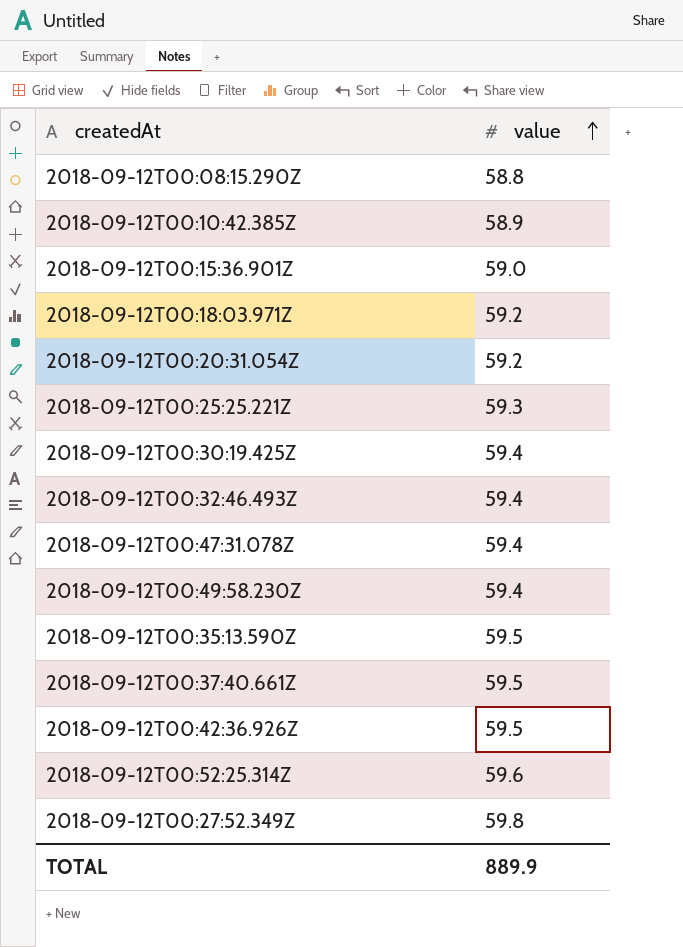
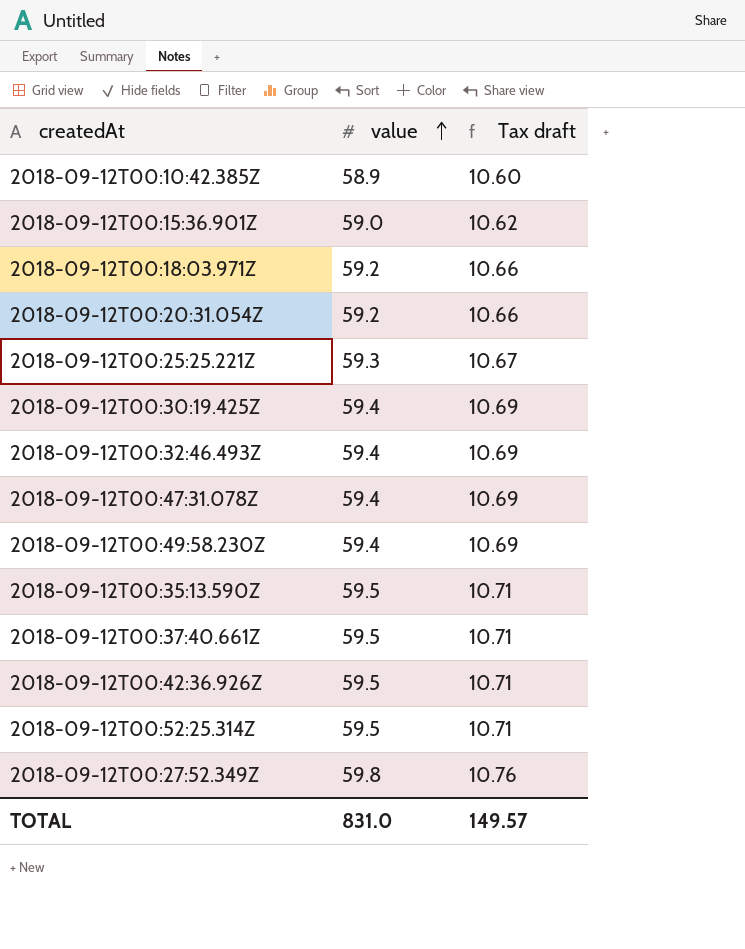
column Tax draft | formula: none -> [value] * 0.18
row 2018-09-12T00:08:15.290Z: 58.8 -> none
2018-09-12T00:52:25.314Z | value: 59.6 -> 59.5
TOTAL | value: 889.9 -> 831.0

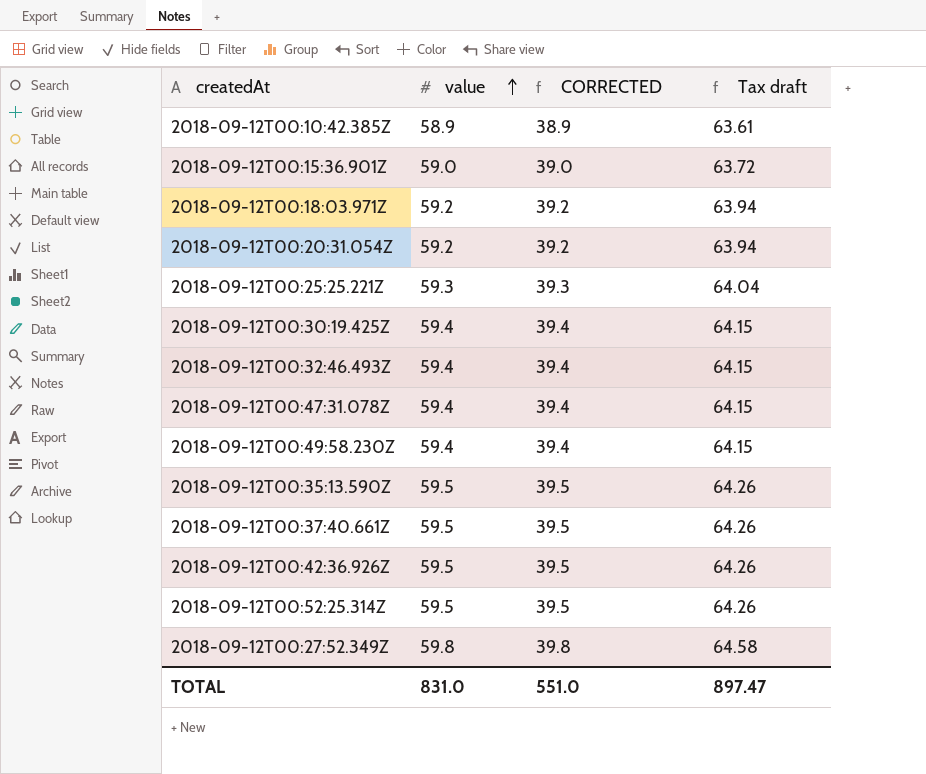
column CORRECTED | formula: none -> [value] - 20
column Tax draft | formula: [value] * 0.18 -> [value] * 1.08
TOTAL | Tax draft: 149.57 -> 897.47

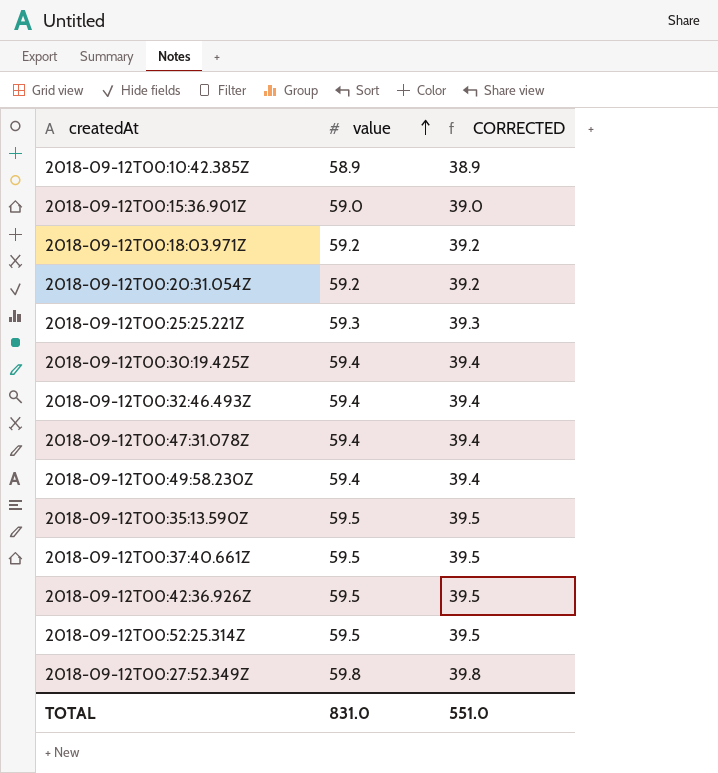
column Tax draft | formula: [value] * 1.08 -> none

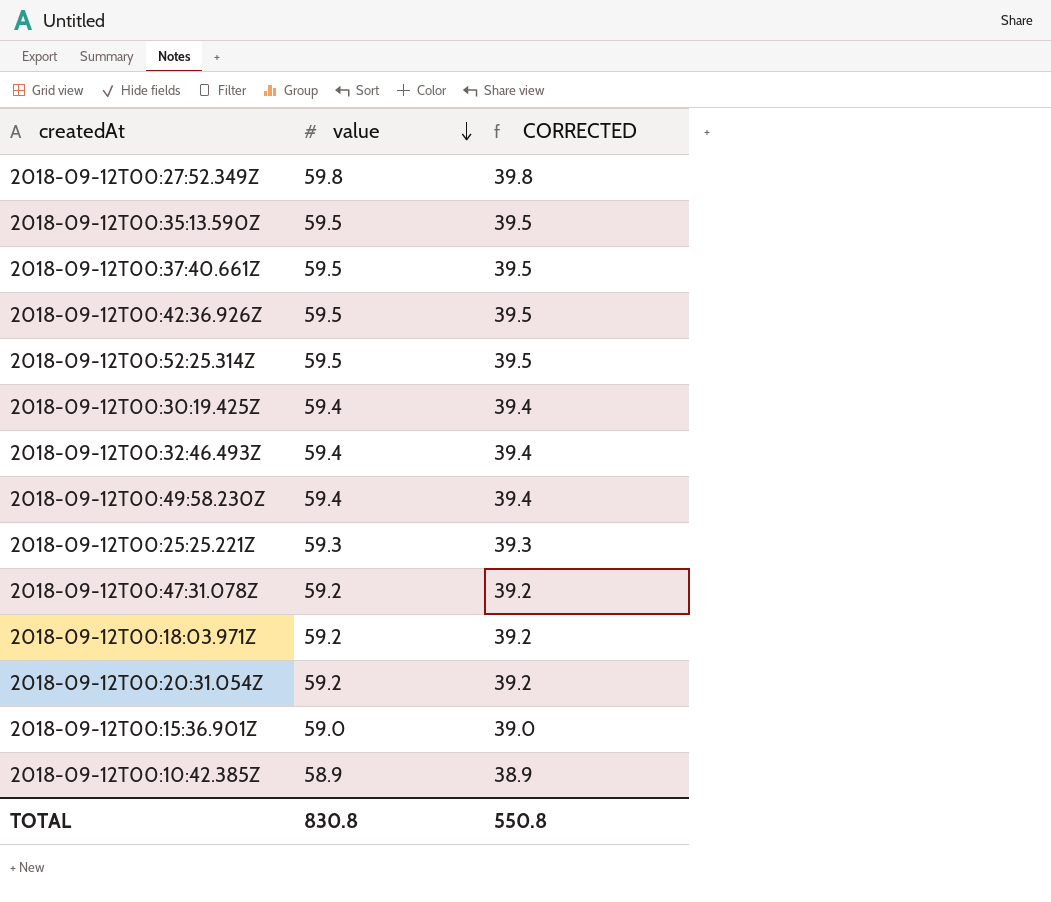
row order: value ascending -> value descending
2018-09-12T00:47:31.078Z | value: 59.4 -> 59.2
2018-09-12T00:47:31.078Z | CORRECTED: 39.4 -> 39.2
TOTAL | value: 831.0 -> 830.8
TOTAL | CORRECTED: 551.0 -> 550.8

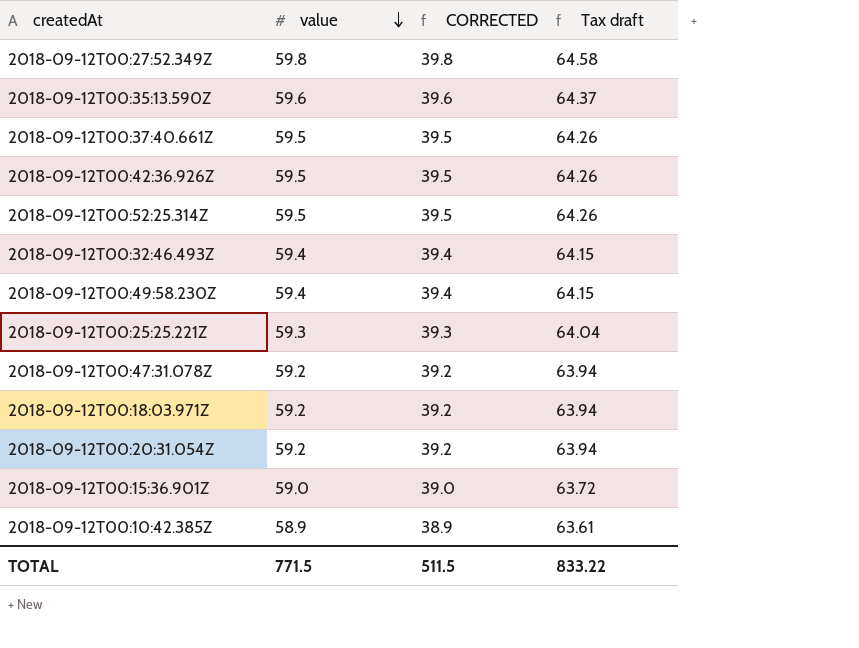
column Tax draft | formula: none -> [value] * 1.08
row 2018-09-12T00:30:19.425Z: 59.4 | 39.4 -> none
2018-09-12T00:35:13.590Z | value: 59.5 -> 59.6
2018-09-12T00:35:13.590Z | CORRECTED: 39.5 -> 39.6
TOTAL | value: 830.8 -> 771.5
TOTAL | CORRECTED: 550.8 -> 511.5

